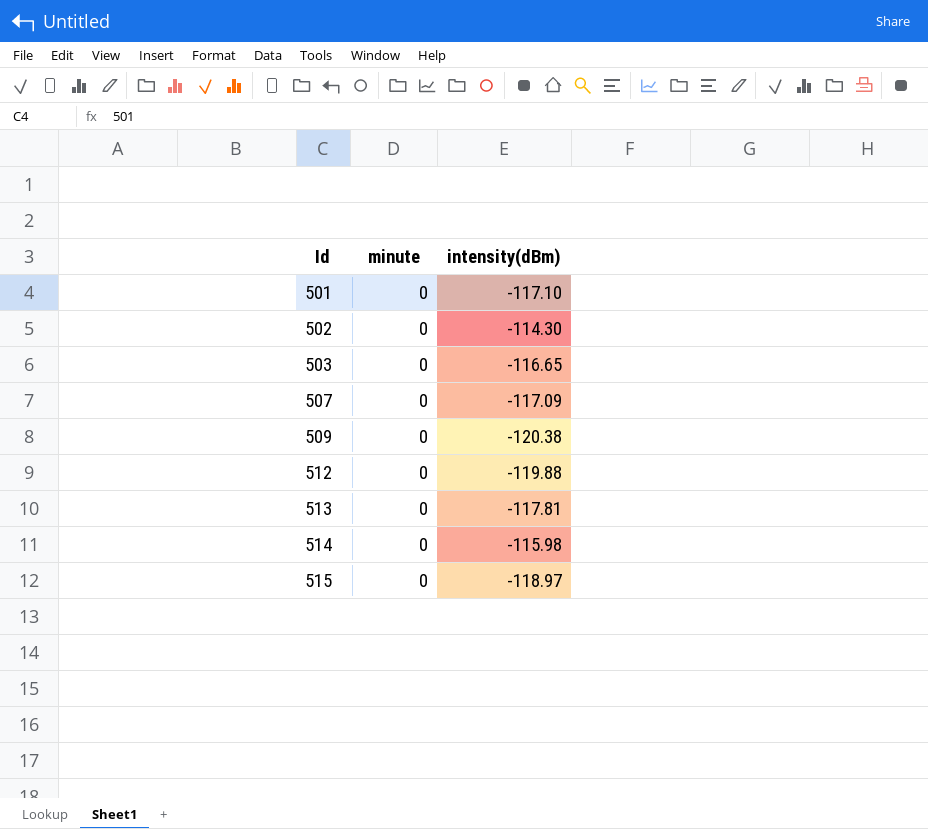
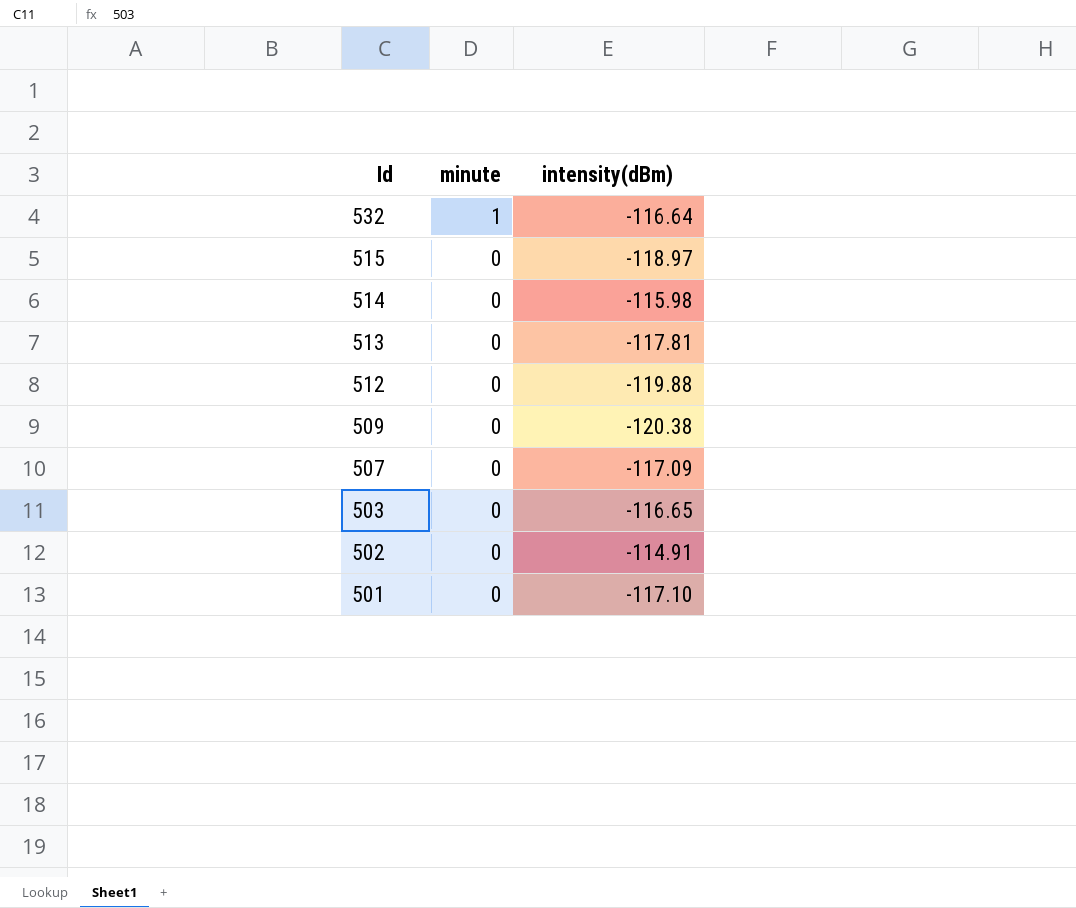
row order: Id ascending -> Id descending
row 532: none -> 1 | -116.64
502 | intensity(dBm): -114.30 -> -114.91

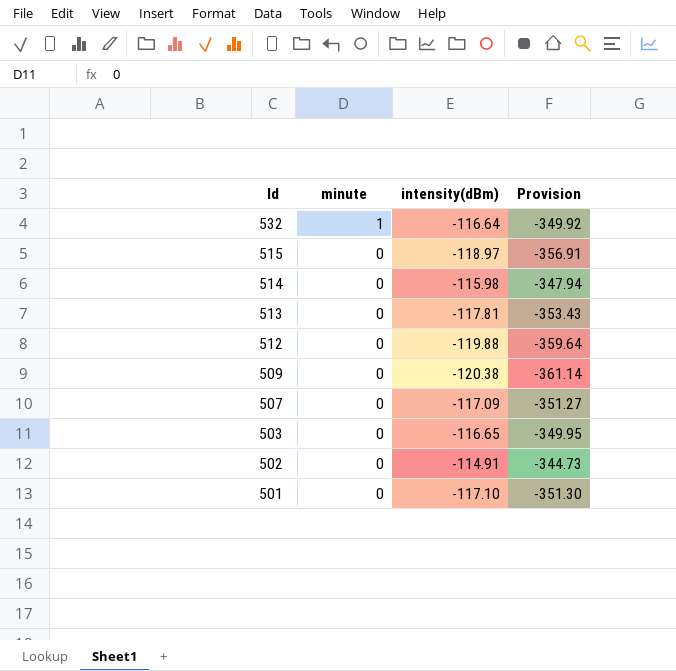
column Provision | formula: none -> [intensity(dBm)] * 3

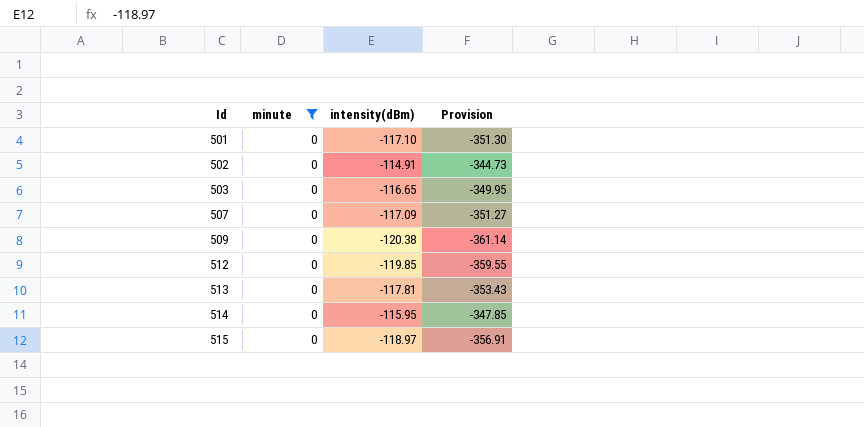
filter: none -> minute = 0
row order: Id descending -> Id ascending
512 | intensity(dBm): -119.88 -> -119.85
512 | Provision: -359.64 -> -359.55
514 | intensity(dBm): -115.98 -> -115.95
514 | Provision: -347.94 -> -347.85

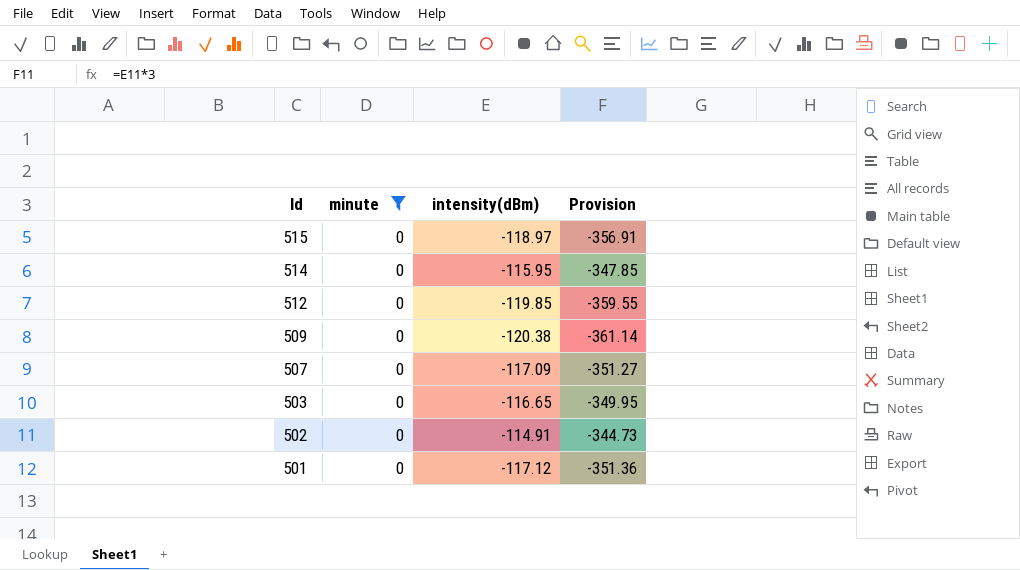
row order: Id ascending -> Id descending
row 513: 0 | -117.81 | -353.43 -> none
501 | intensity(dBm): -117.10 -> -117.12
501 | Provision: -351.30 -> -351.36

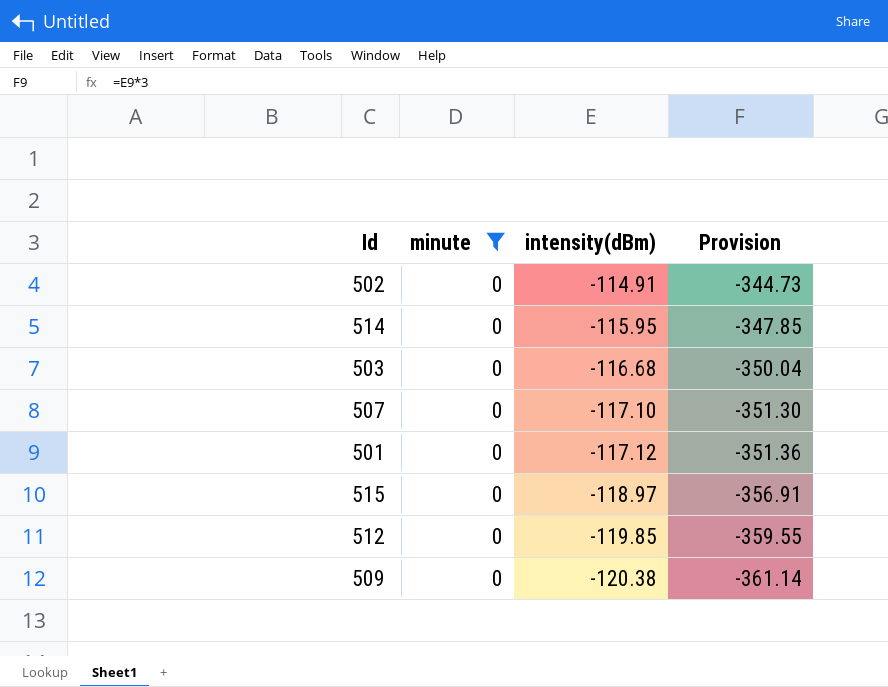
row order: Id descending -> intensity(dBm) descending
503 | intensity(dBm): -116.65 -> -116.68
503 | Provision: -349.95 -> -350.04
507 | intensity(dBm): -117.09 -> -117.10
507 | Provision: -351.27 -> -351.30

